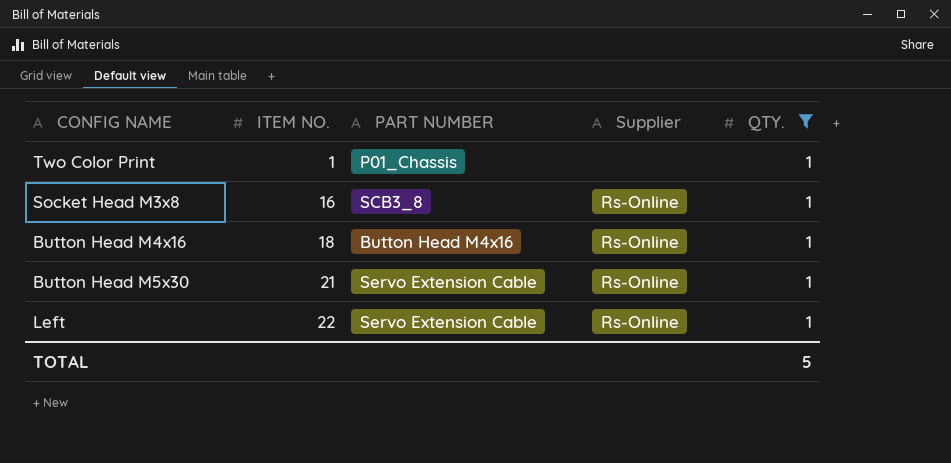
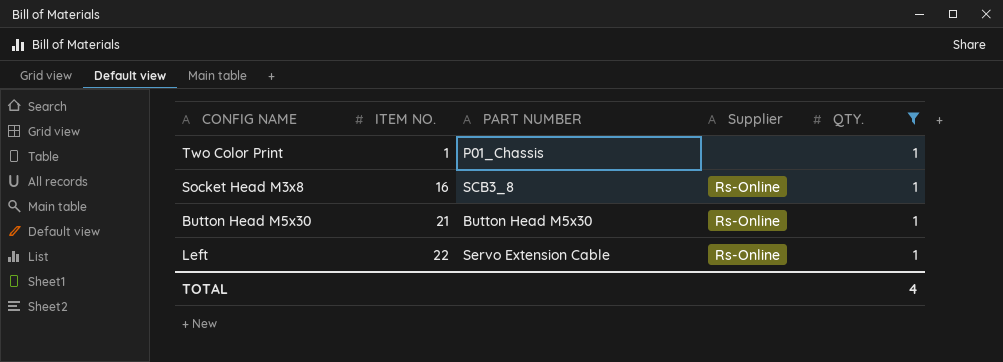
row Button Head M4x16: 18 | Button Head M4x16 | Rs-Online | 1 -> none
Button Head M5x30 | PART NUMBER: Servo Extension Cable -> Button Head M5x30
TOTAL | QTY.: 5 -> 4

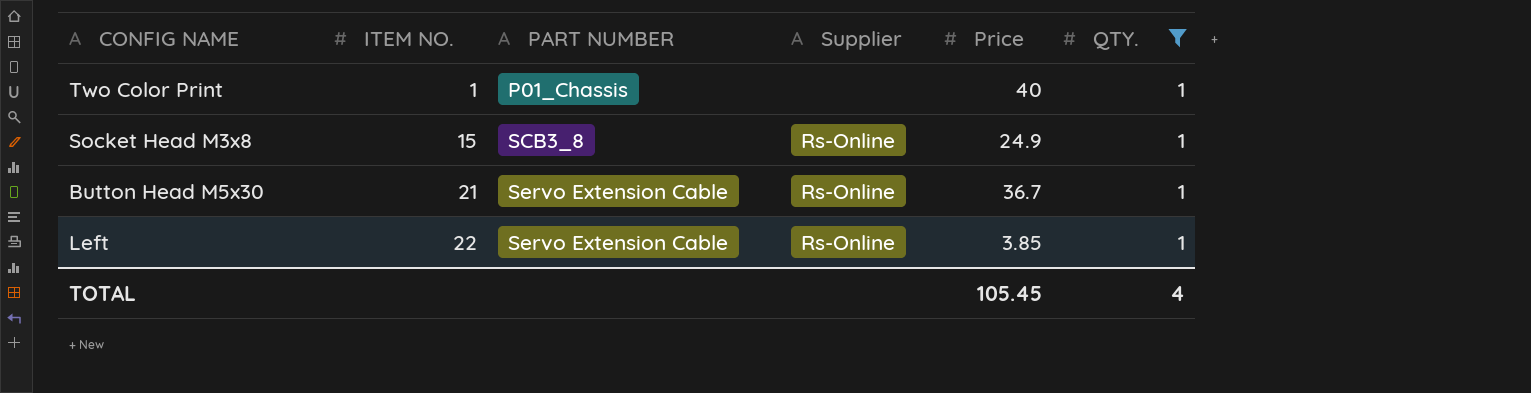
column Price | position: none -> 5
Socket Head M3x8 | ITEM NO.: 16 -> 15
Button Head M5x30 | PART NUMBER: Button Head M5x30 -> Servo Extension Cable

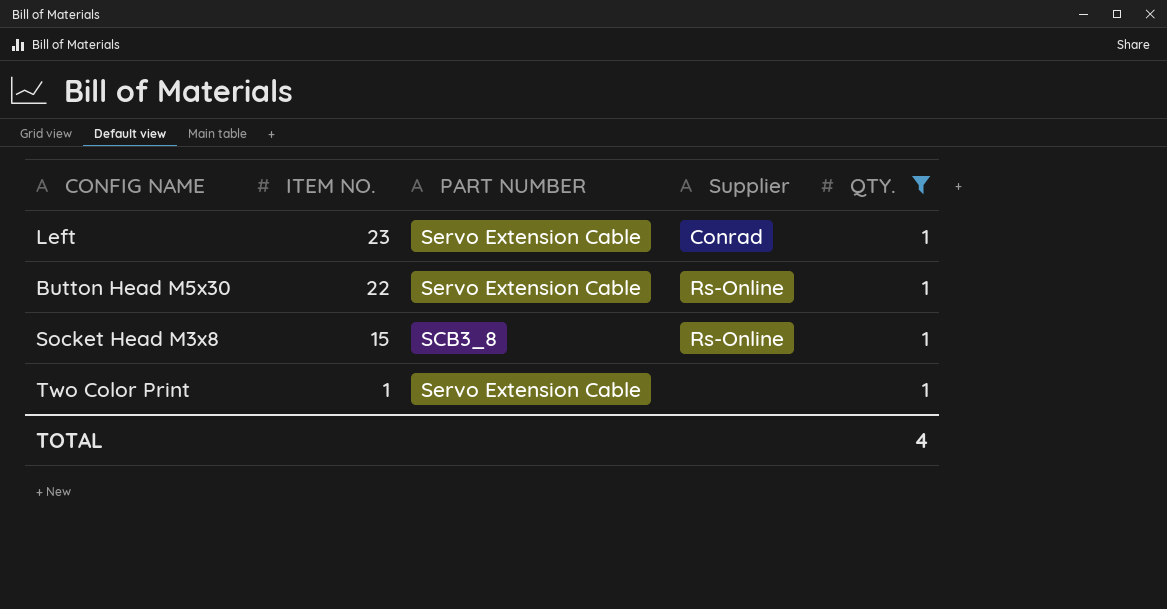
row order: ITEM NO. ascending -> ITEM NO. descending
column Price | position: 5 -> none
Left | ITEM NO.: 22 -> 23
Left | Supplier: Rs-Online -> Conrad
Button Head M5x30 | ITEM NO.: 21 -> 22
Two Color Print | PART NUMBER: P01_Chassis -> Servo Extension Cable

